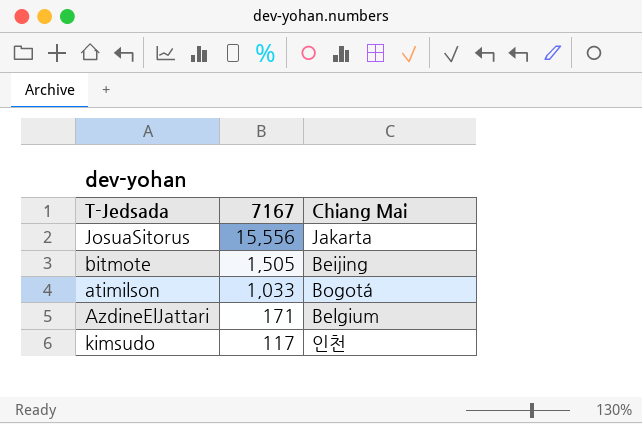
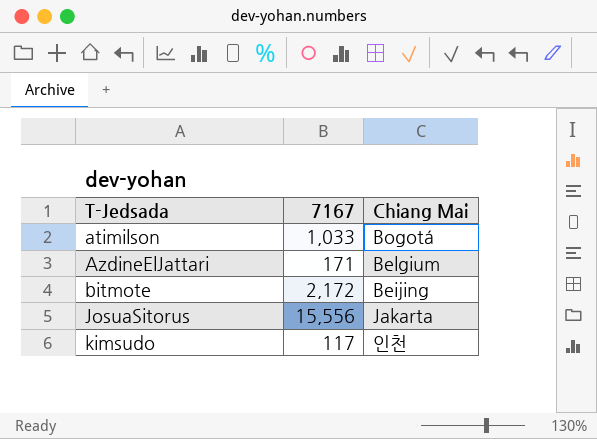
row order: 7167 descending -> T-Jedsada ascending
bitmote | 7167: 1,505 -> 2,172

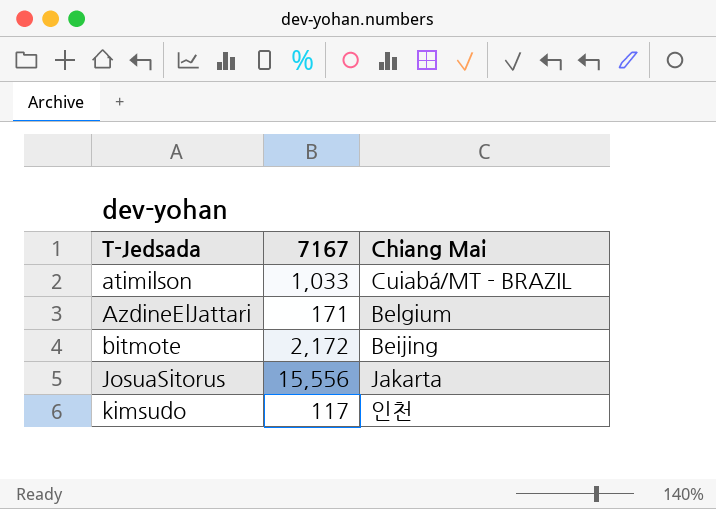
atimilson | Chiang Mai: Bogotá -> Cuiabá/MT - BRAZIL

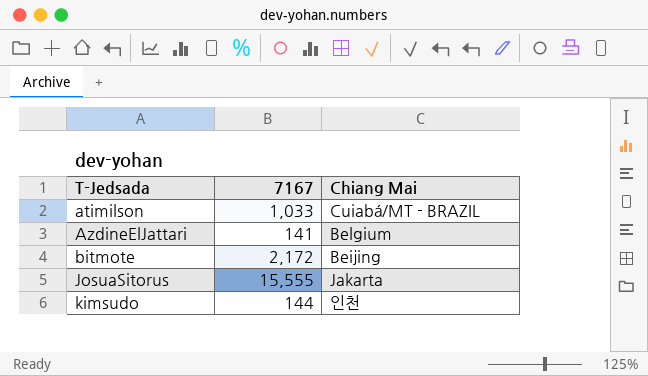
AzdineElJattari | 7167: 171 -> 141
JosuaSitorus | 7167: 15,556 -> 15,555
kimsudo | 7167: 117 -> 144

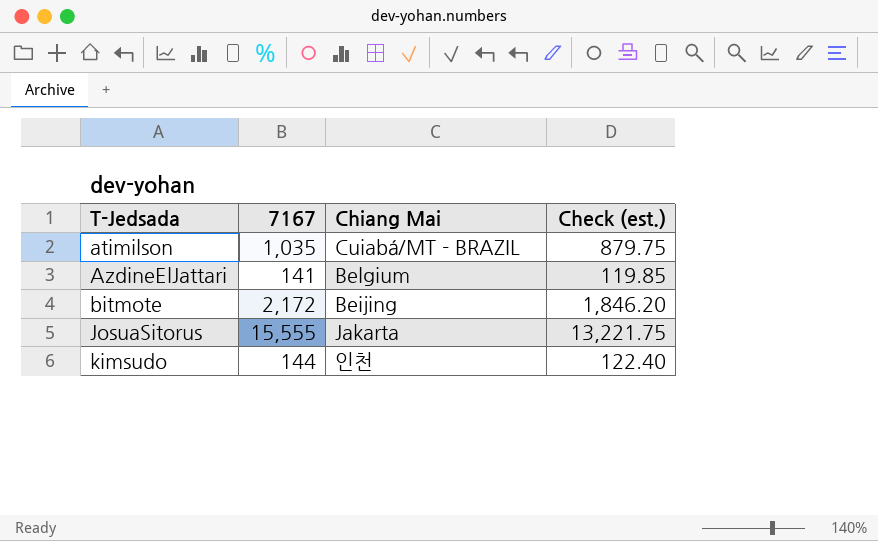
column Check (est.) | formula: none -> [7167] * 0.85
atimilson | 7167: 1,033 -> 1,035

